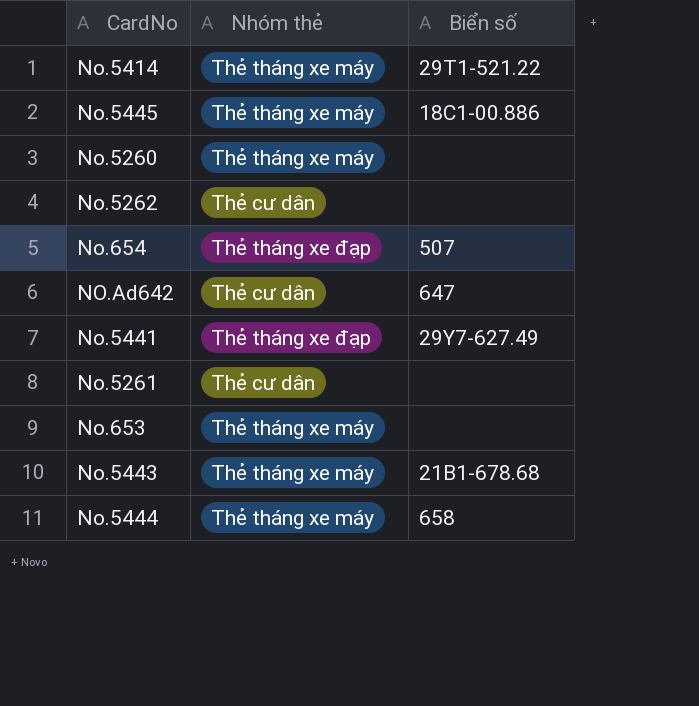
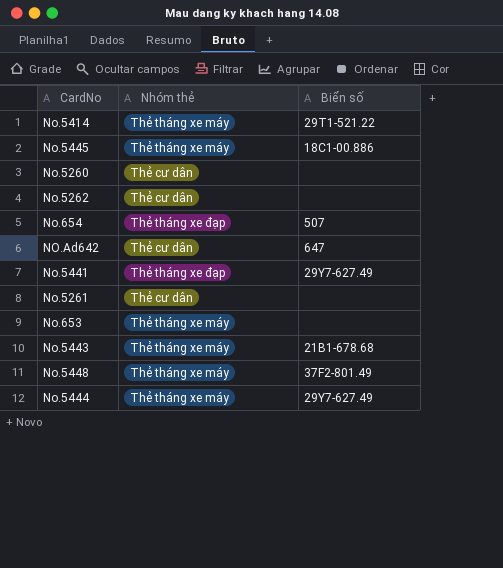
No.5260 | Nhóm thẻ: Thẻ tháng xe máy -> Thẻ cư dân
row No.5448: none -> Thẻ tháng xe máy | 37F2-801.49
No.5444 | Biển số: 658 -> 29Y7-627.49

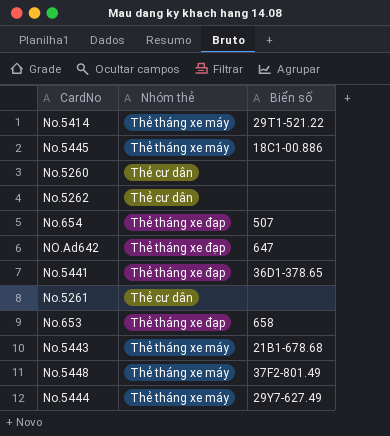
NO.Ad642 | Nhóm thẻ: Thẻ cư dân -> Thẻ tháng xe đạp
No.5441 | Biển số: 29Y7-627.49 -> 36D1-378.65
No.653 | Nhóm thẻ: Thẻ tháng xe máy -> Thẻ tháng xe đạp
No.653 | Biển số: none -> 658

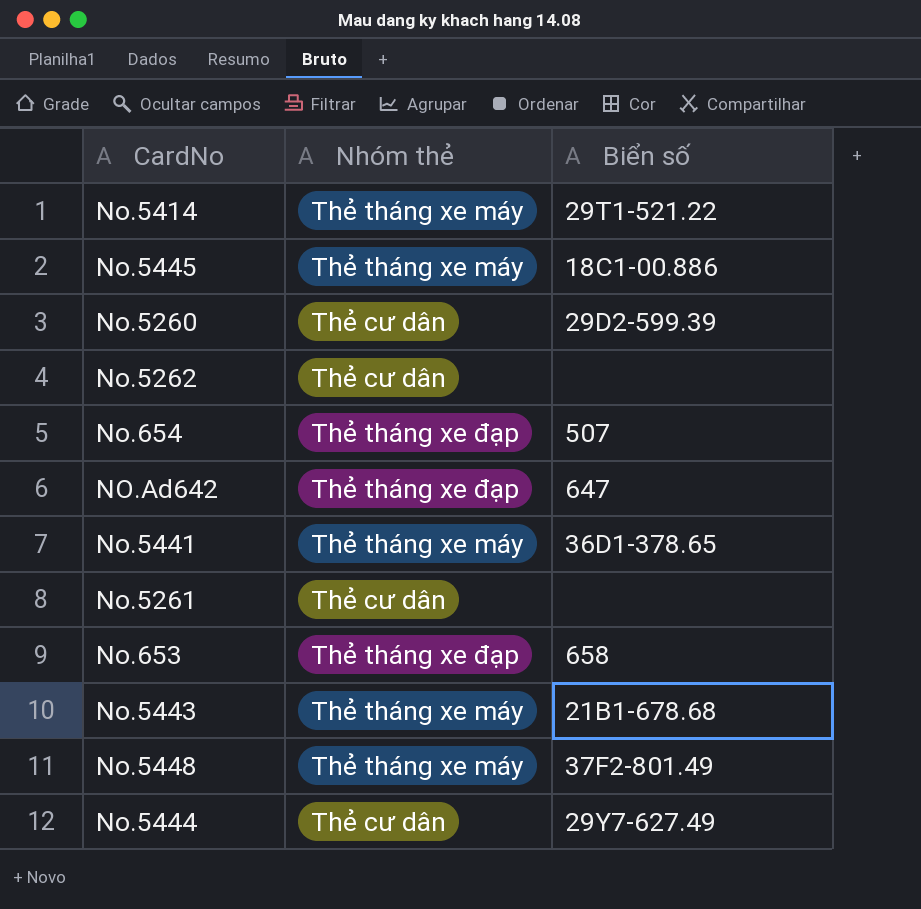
No.5260 | Biển số: none -> 29D2-599.39
No.5441 | Nhóm thẻ: Thẻ tháng xe đạp -> Thẻ tháng xe máy
No.5444 | Nhóm thẻ: Thẻ tháng xe máy -> Thẻ cư dân

